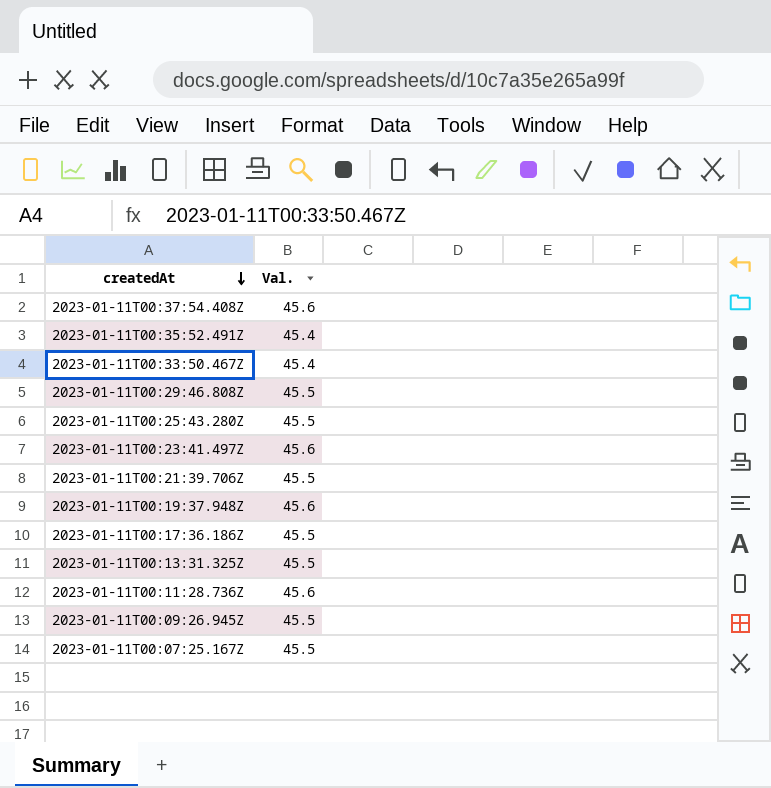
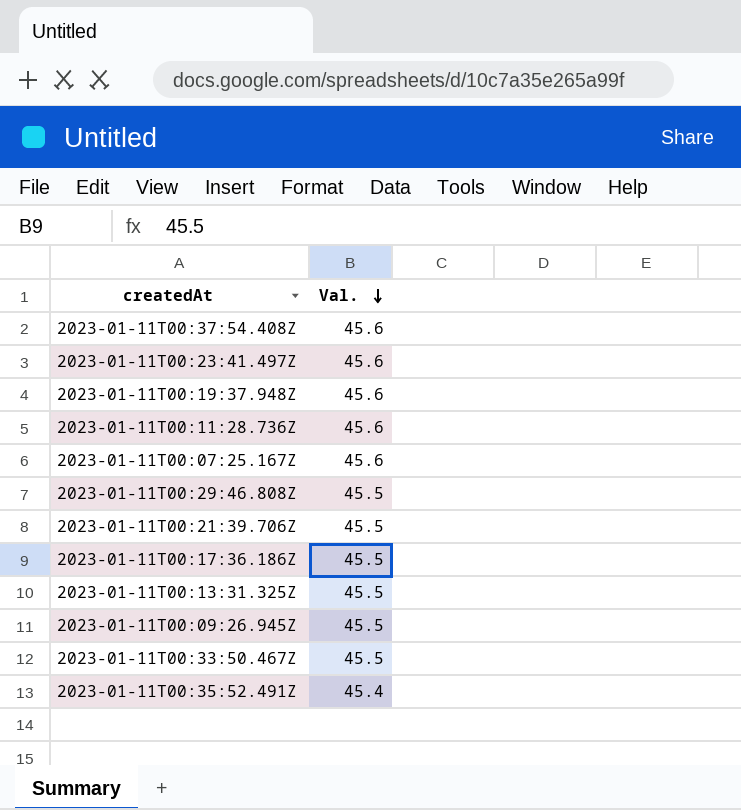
row order: createdAt descending -> Val. descending
row 2023-01-11T00:25:43.280Z: 45.5 -> none
2023-01-11T00:07:25.167Z | Val.: 45.5 -> 45.6
2023-01-11T00:33:50.467Z | Val.: 45.4 -> 45.5

